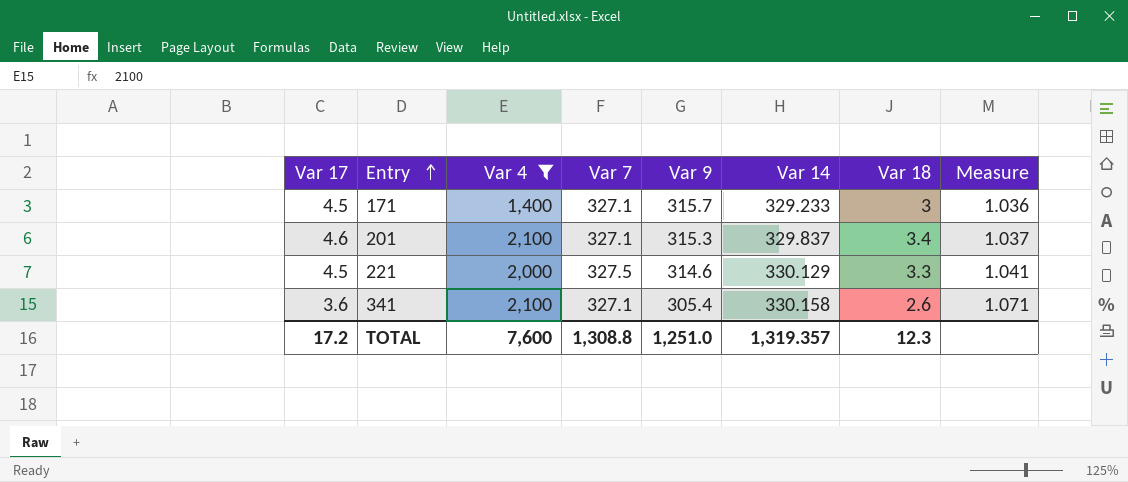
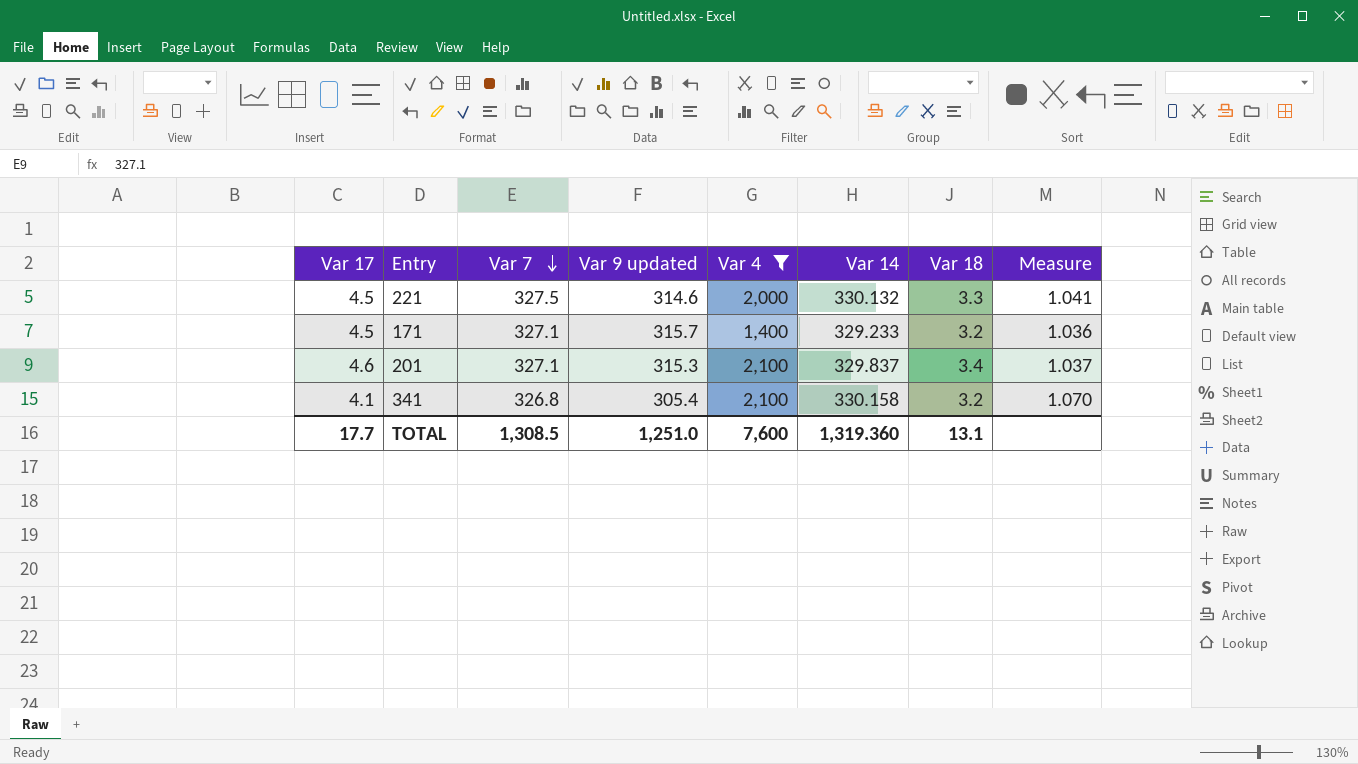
row order: Entry ascending -> Var 7 descending
column name: Var 9 -> Var 9 updated
column Var 4 | position: 3 -> 5
221 | Var 14: 330.129 -> 330.132
171 | Var 18: 3 -> 3.2
341 | Var 17: 3.6 -> 4.1
341 | Var 7: 327.1 -> 326.8
341 | Var 18: 2.6 -> 3.2
341 | Measure: 1.071 -> 1.070
TOTAL | Var 17: 17.2 -> 17.7
TOTAL | Var 7: 1,308.8 -> 1,308.5
TOTAL | Var 14: 1,319.357 -> 1,319.360
TOTAL | Var 18: 12.3 -> 13.1

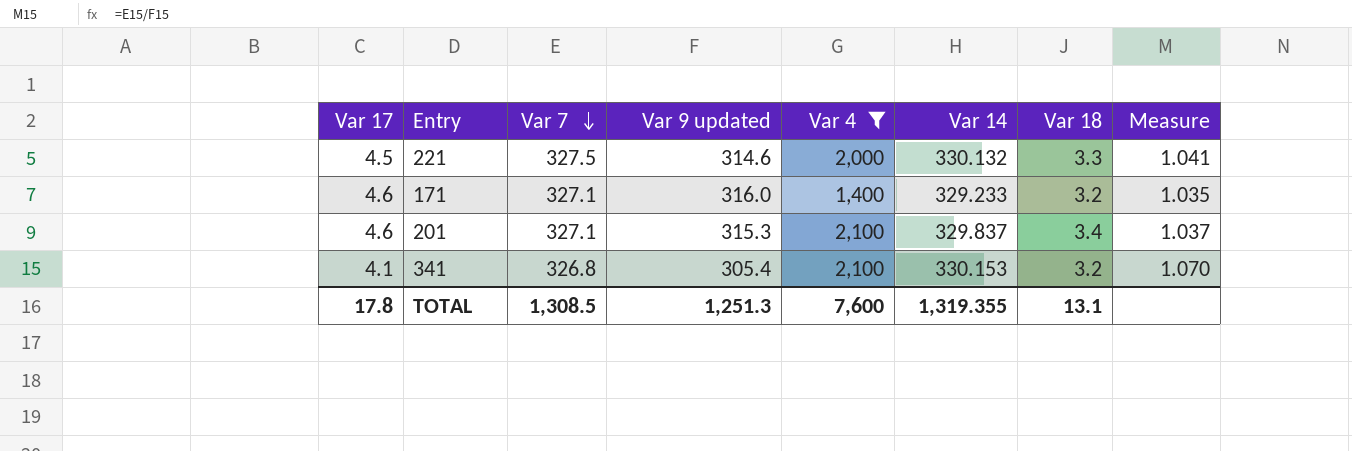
171 | Var 17: 4.5 -> 4.6
171 | Var 9 updated: 315.7 -> 316.0
171 | Measure: 1.036 -> 1.035
341 | Var 14: 330.158 -> 330.153
TOTAL | Var 17: 17.7 -> 17.8
TOTAL | Var 9 updated: 1,251.0 -> 1,251.3
TOTAL | Var 14: 1,319.360 -> 1,319.355

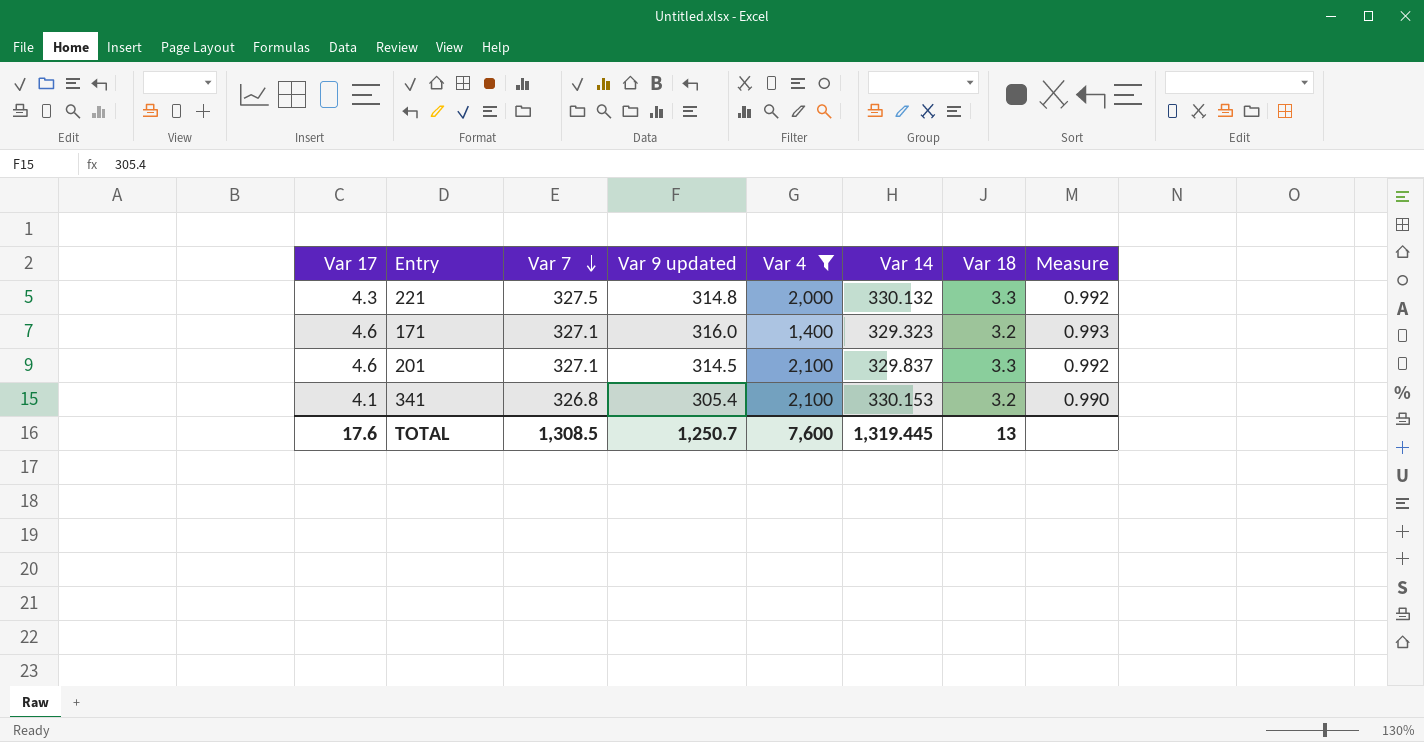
column Measure | formula: [Var 7] / [Var 9 updated] -> [Var 7] / [Var 14]
221 | Var 17: 4.5 -> 4.3
221 | Var 9 updated: 314.6 -> 314.8
171 | Var 14: 329.233 -> 329.323
201 | Var 9 updated: 315.3 -> 314.5
201 | Var 18: 3.4 -> 3.3
TOTAL | Var 17: 17.8 -> 17.6
TOTAL | Var 9 updated: 1,251.3 -> 1,250.7
TOTAL | Var 14: 1,319.355 -> 1,319.445
TOTAL | Var 18: 13.1 -> 13

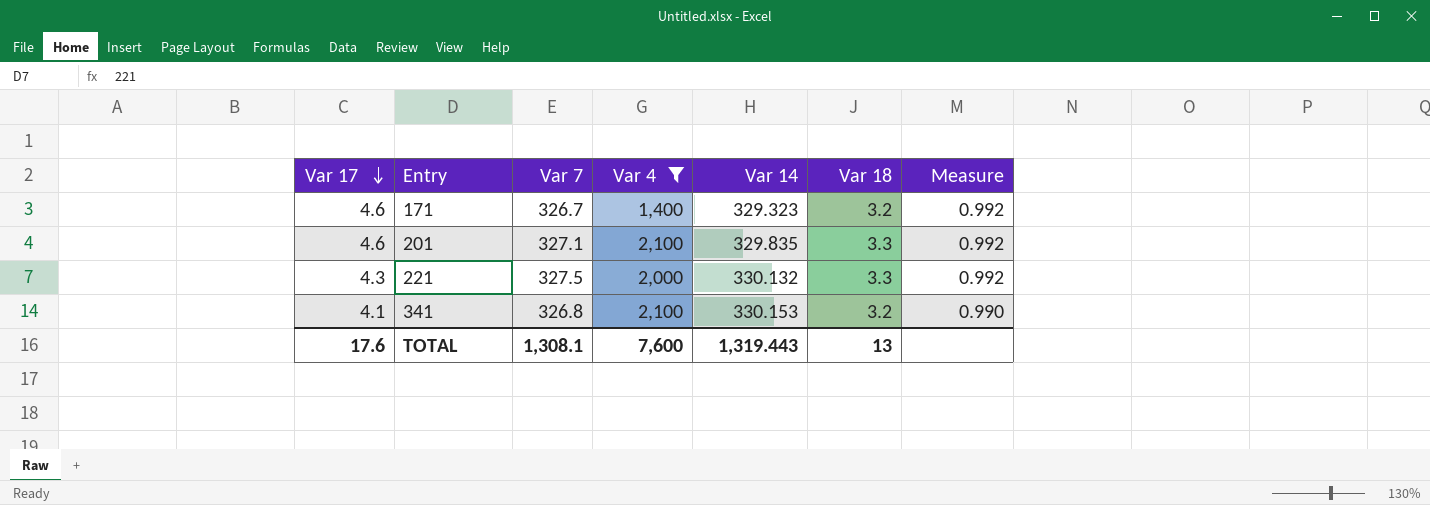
row order: Var 7 descending -> Var 17 descending
column Var 9 updated | position: 4 -> none
171 | Var 7: 327.1 -> 326.7
171 | Measure: 0.993 -> 0.992
201 | Var 14: 329.837 -> 329.835
TOTAL | Var 7: 1,308.5 -> 1,308.1
TOTAL | Var 14: 1,319.445 -> 1,319.443

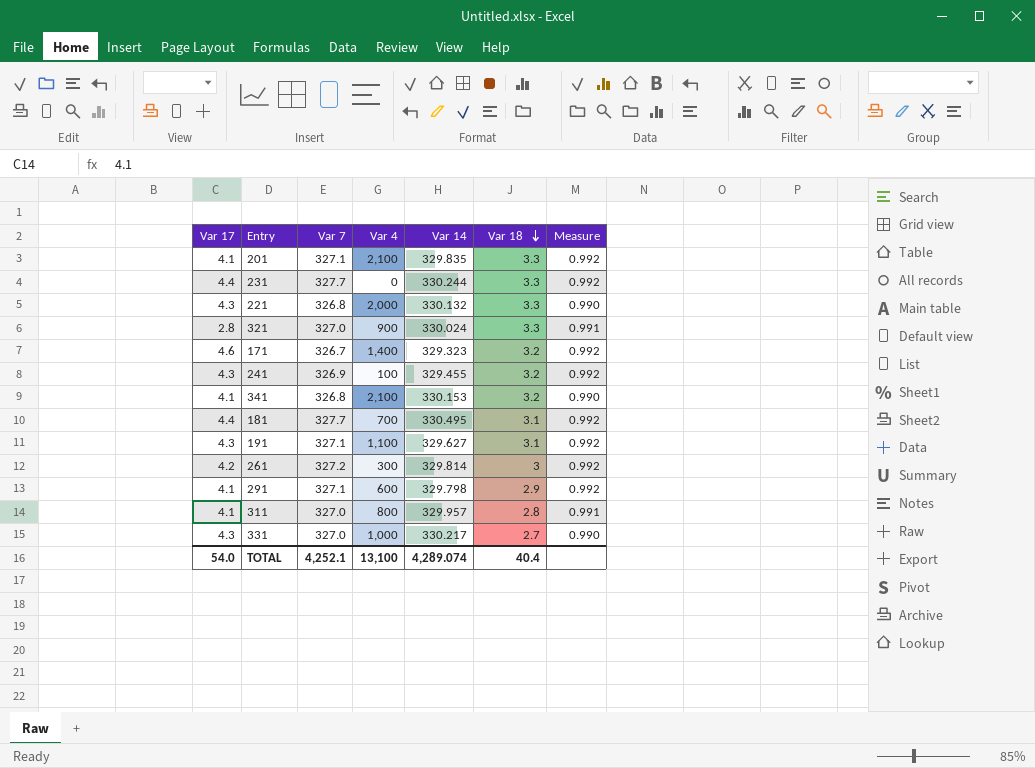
filter: Var 4 >= 1,400 -> none
row order: Var 17 descending -> Var 18 descending
201 | Var 17: 4.6 -> 4.1
221 | Var 7: 327.5 -> 326.8
221 | Measure: 0.992 -> 0.990
TOTAL | Var 17: 17.6 -> 54.0
TOTAL | Var 7: 1,308.1 -> 4,252.1
TOTAL | Var 4: 7,600 -> 13,100
TOTAL | Var 14: 1,319.443 -> 4,289.074
TOTAL | Var 18: 13 -> 40.4

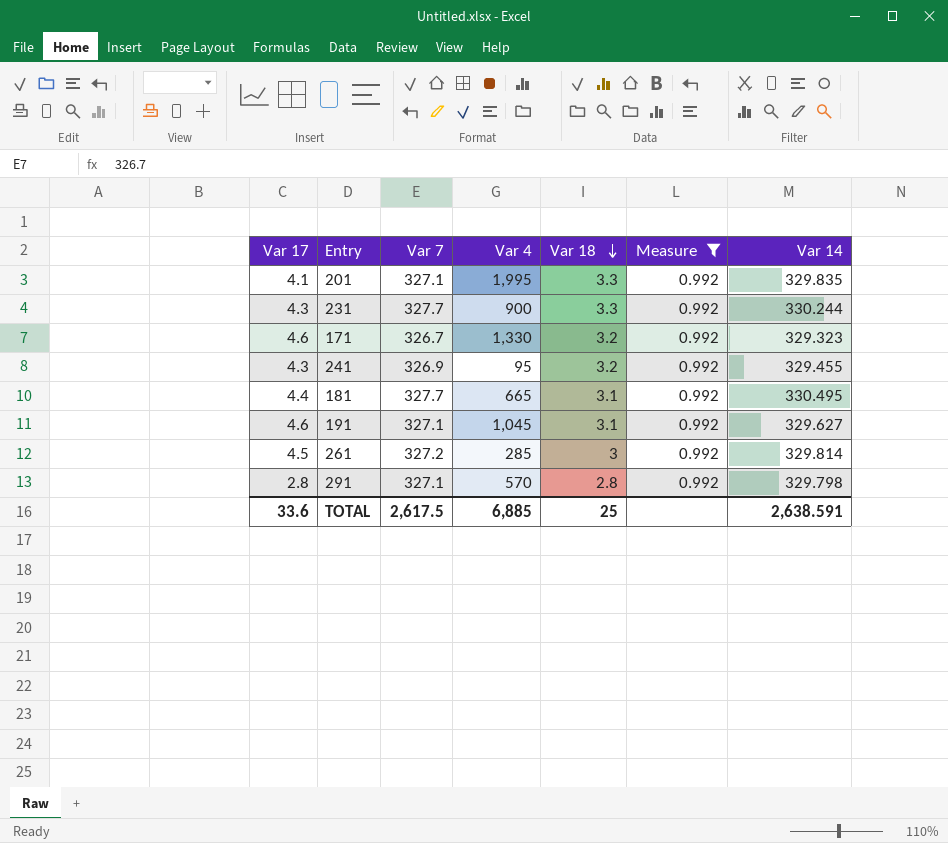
filter: none -> Measure = 0.992
column Var 14 | position: 5 -> 7
201 | Var 4: 2,100 -> 1,995
231 | Var 17: 4.4 -> 4.3
231 | Var 4: 0 -> 900
171 | Var 4: 1,400 -> 1,330
241 | Var 4: 100 -> 95
181 | Var 4: 700 -> 665
191 | Var 17: 4.3 -> 4.6
191 | Var 4: 1,100 -> 1,045
261 | Var 17: 4.2 -> 4.5
261 | Var 4: 300 -> 285
291 | Var 17: 4.1 -> 2.8
291 | Var 4: 600 -> 570
291 | Var 18: 2.9 -> 2.8
TOTAL | Var 17: 54.0 -> 33.6
TOTAL | Var 7: 4,252.1 -> 2,617.5
TOTAL | Var 4: 13,100 -> 6,885
TOTAL | Var 18: 40.4 -> 25
TOTAL | Var 14: 4,289.074 -> 2,638.591

